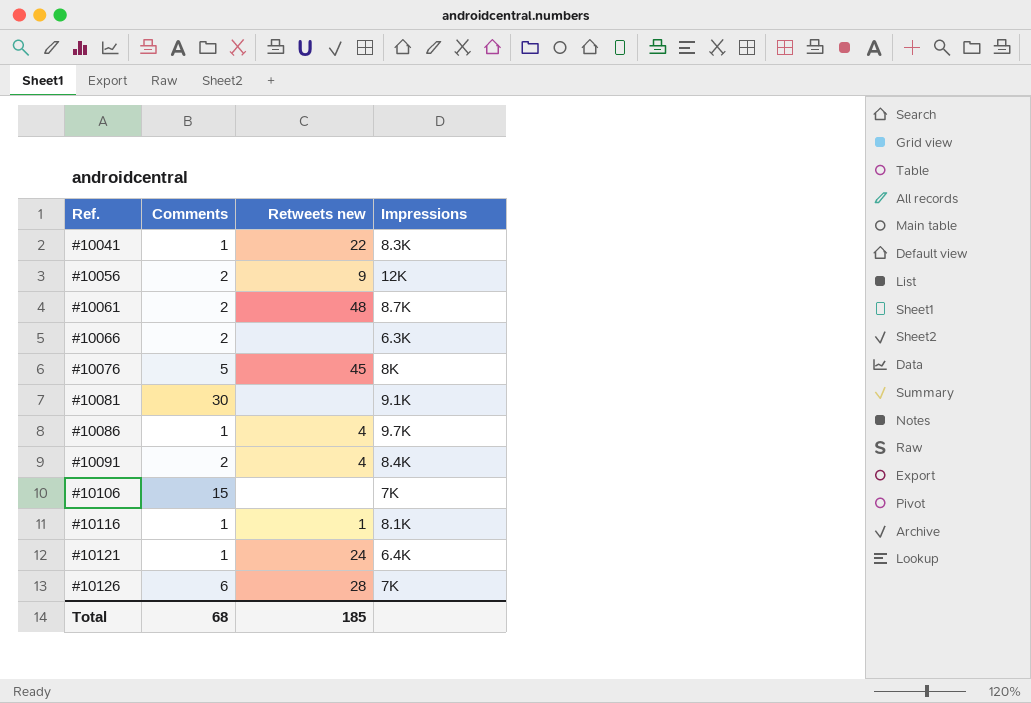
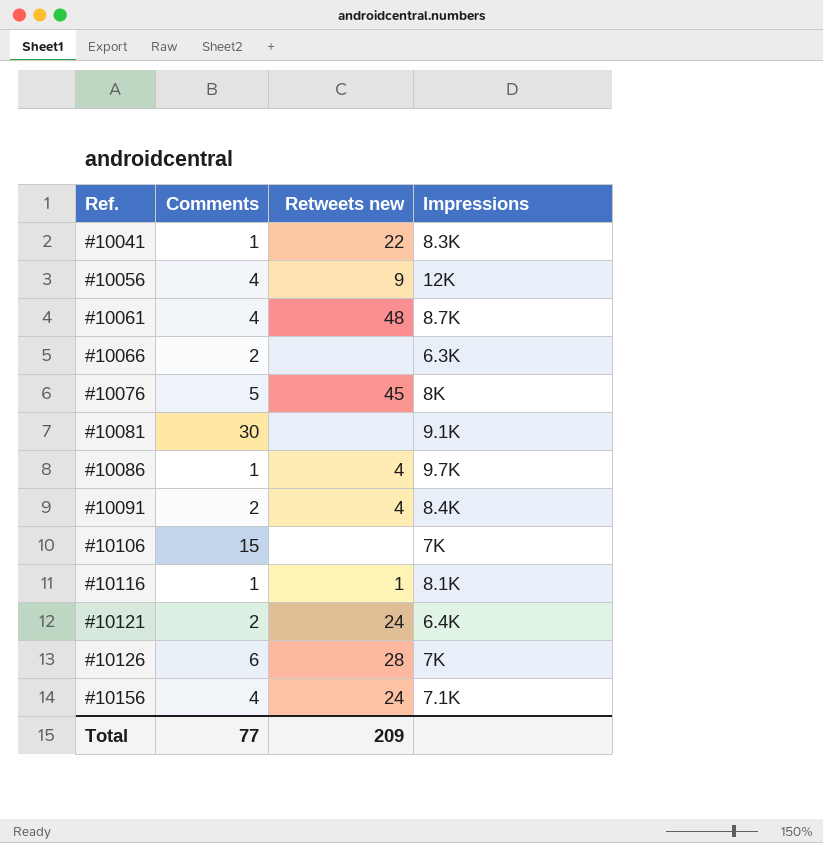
#10056 | Comments: 2 -> 4
#10061 | Comments: 2 -> 4
#10121 | Comments: 1 -> 2
row #10156: none -> 4 | 24 | 7.1K
Total | Comments: 68 -> 77
Total | Retweets new: 185 -> 209

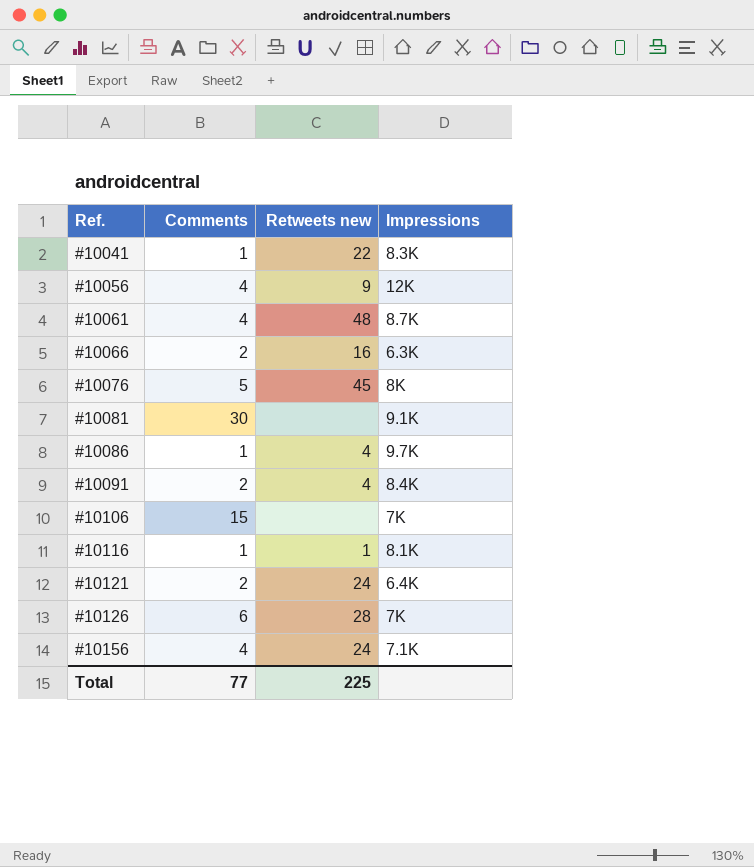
#10066 | Retweets new: none -> 16
Total | Retweets new: 209 -> 225

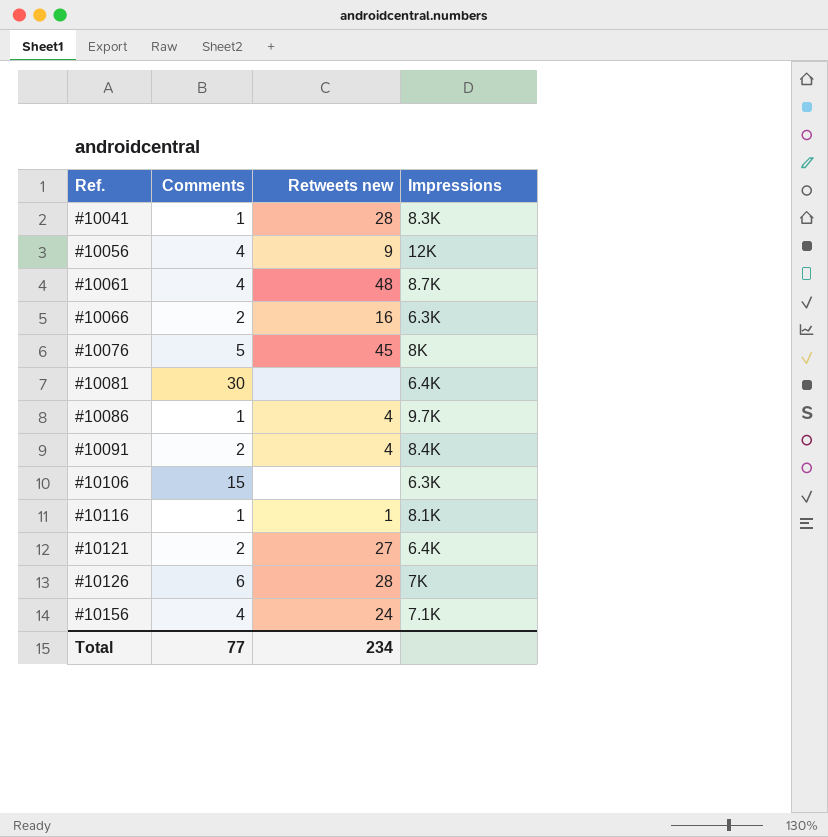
#10041 | Retweets new: 22 -> 28
#10081 | Impressions: 9.1K -> 6.4K
#10106 | Impressions: 7K -> 6.3K
#10121 | Retweets new: 24 -> 27
Total | Retweets new: 225 -> 234

